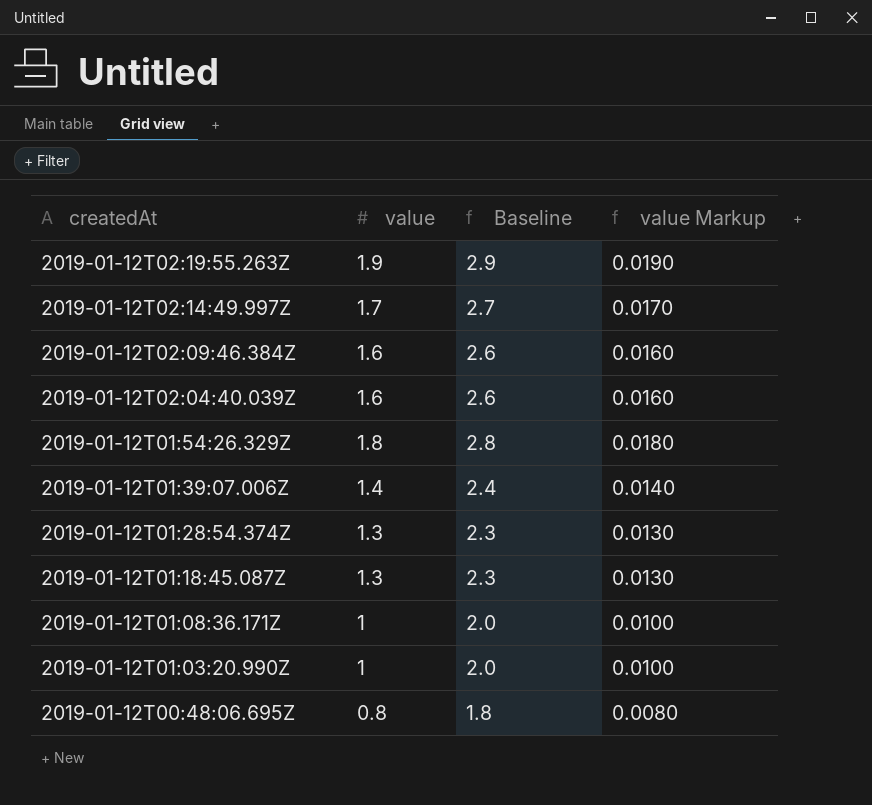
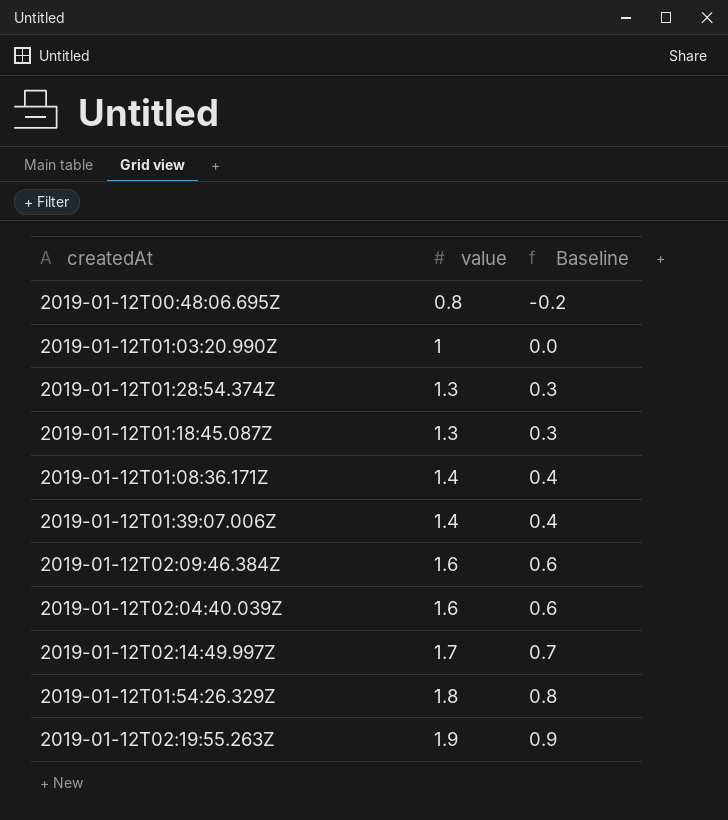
row order: createdAt descending -> value ascending
column value Markup | formula: [value] * 0.01 -> none
column Baseline | formula: [value] + 1 -> [value] - 1
2019-01-12T01:08:36.171Z | value: 1 -> 1.4

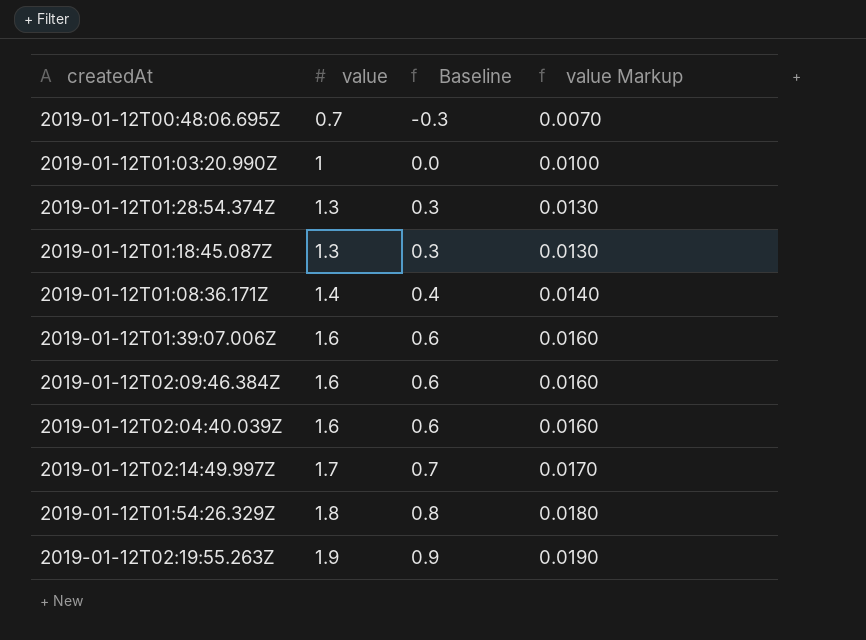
column value Markup | formula: none -> [value] * 0.01
2019-01-12T00:48:06.695Z | value: 0.8 -> 0.7
2019-01-12T00:48:06.695Z | Baseline: -0.2 -> -0.3
2019-01-12T01:39:07.006Z | value: 1.4 -> 1.6
2019-01-12T01:39:07.006Z | Baseline: 0.4 -> 0.6

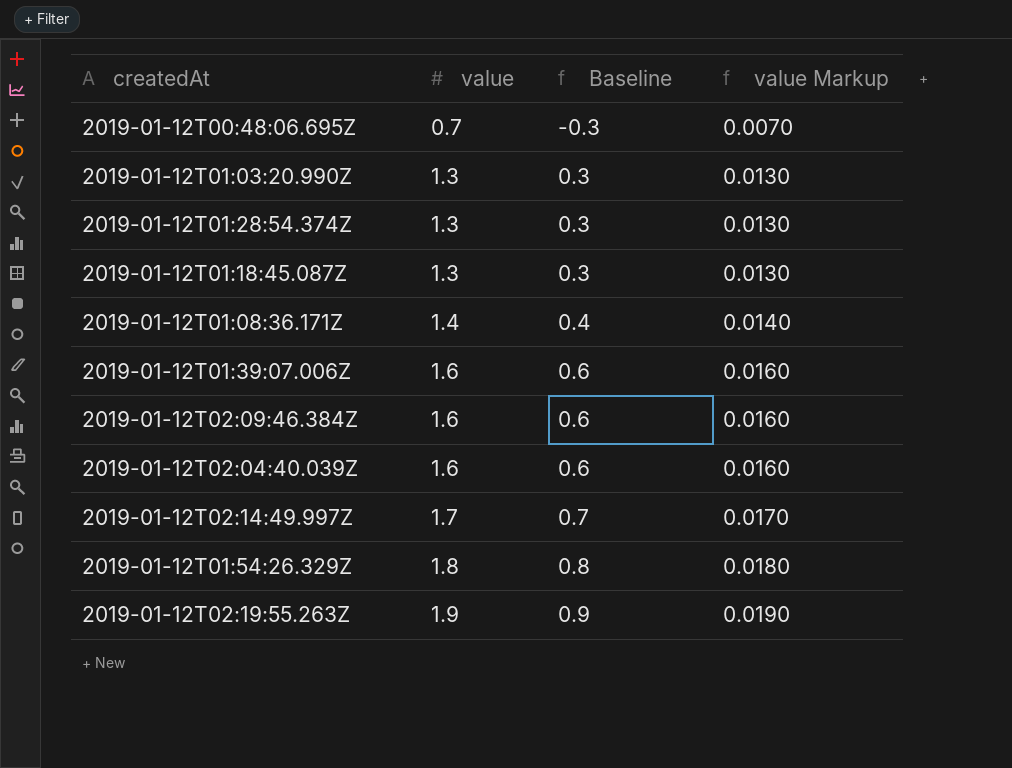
2019-01-12T01:03:20.990Z | value: 1 -> 1.3
2019-01-12T01:03:20.990Z | Baseline: 0.0 -> 0.3
2019-01-12T01:03:20.990Z | value Markup: 0.0100 -> 0.0130

